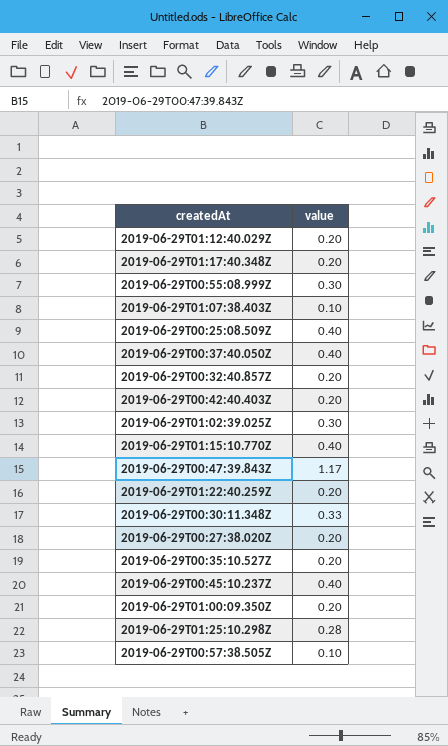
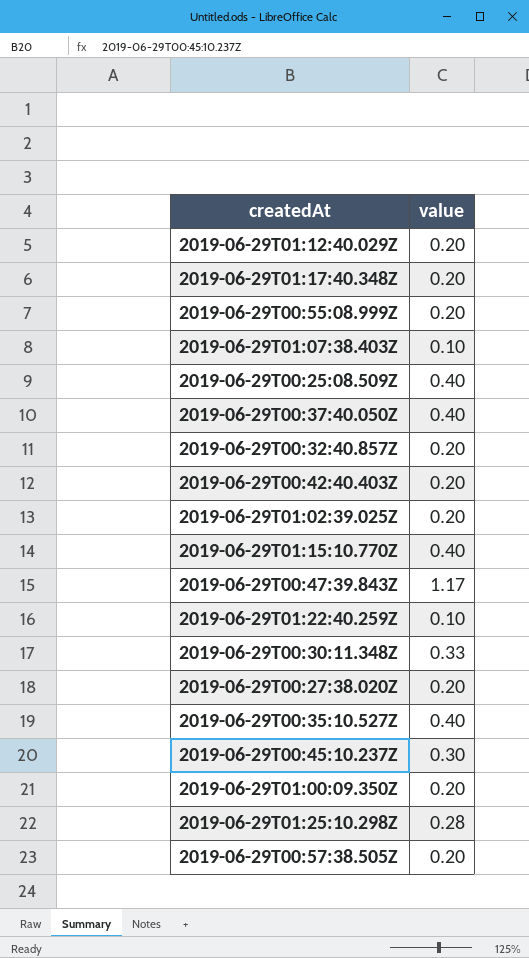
2019-06-29T00:55:08.999Z | value: 0.30 -> 0.20
2019-06-29T01:02:39.025Z | value: 0.30 -> 0.20
2019-06-29T01:22:40.259Z | value: 0.20 -> 0.10
2019-06-29T00:35:10.527Z | value: 0.20 -> 0.40
2019-06-29T00:45:10.237Z | value: 0.40 -> 0.30
2019-06-29T00:57:38.505Z | value: 0.10 -> 0.20

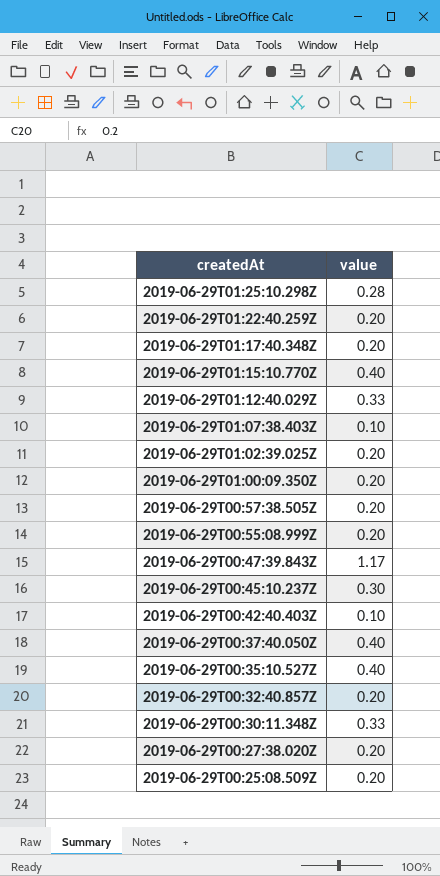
row order: none -> createdAt descending
2019-06-29T01:22:40.259Z | value: 0.10 -> 0.20
2019-06-29T01:12:40.029Z | value: 0.20 -> 0.33
2019-06-29T00:42:40.403Z | value: 0.20 -> 0.10
2019-06-29T00:25:08.509Z | value: 0.40 -> 0.20

